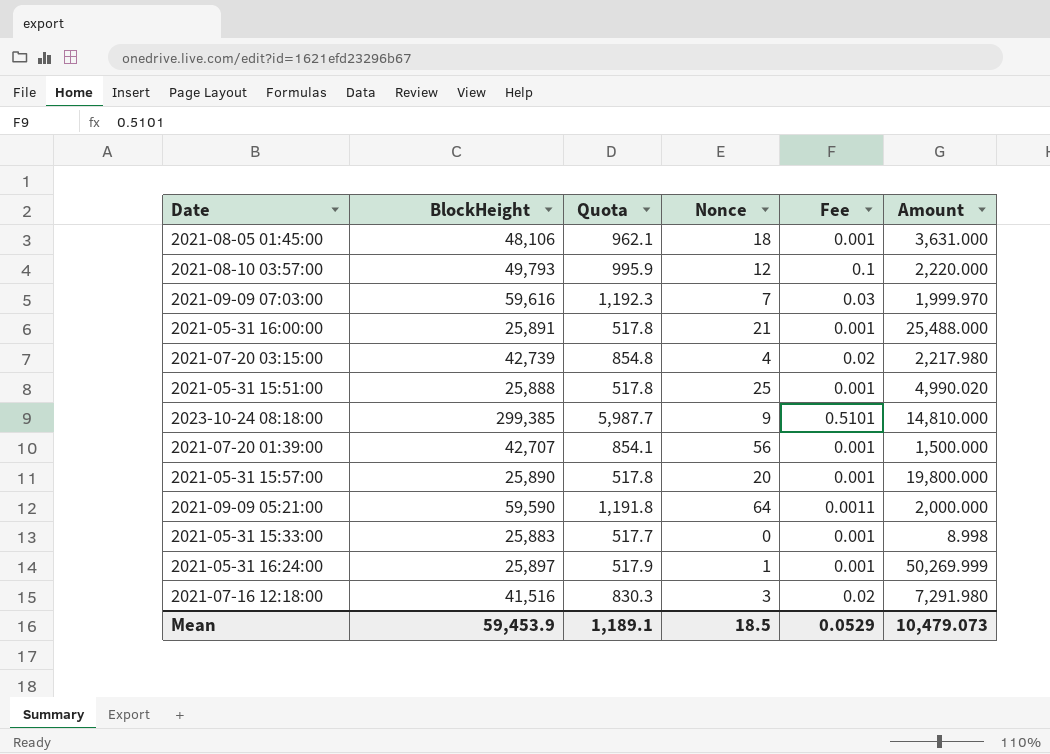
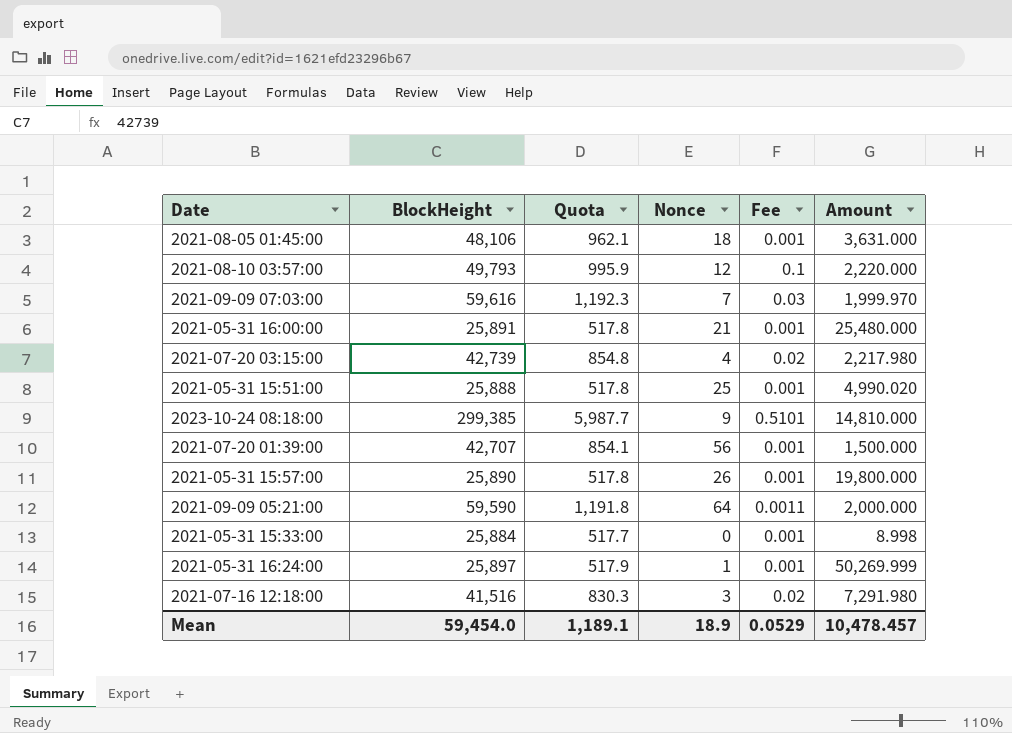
2021-05-31 16:00:00 | Amount: 25,488.000 -> 25,480.000
2021-05-31 15:57:00 | Nonce: 20 -> 26
2021-05-31 15:33:00 | BlockHeight: 25,883 -> 25,884
Mean | BlockHeight: 59,453.9 -> 59,454.0
Mean | Nonce: 18.5 -> 18.9
Mean | Amount: 10,479.073 -> 10,478.457

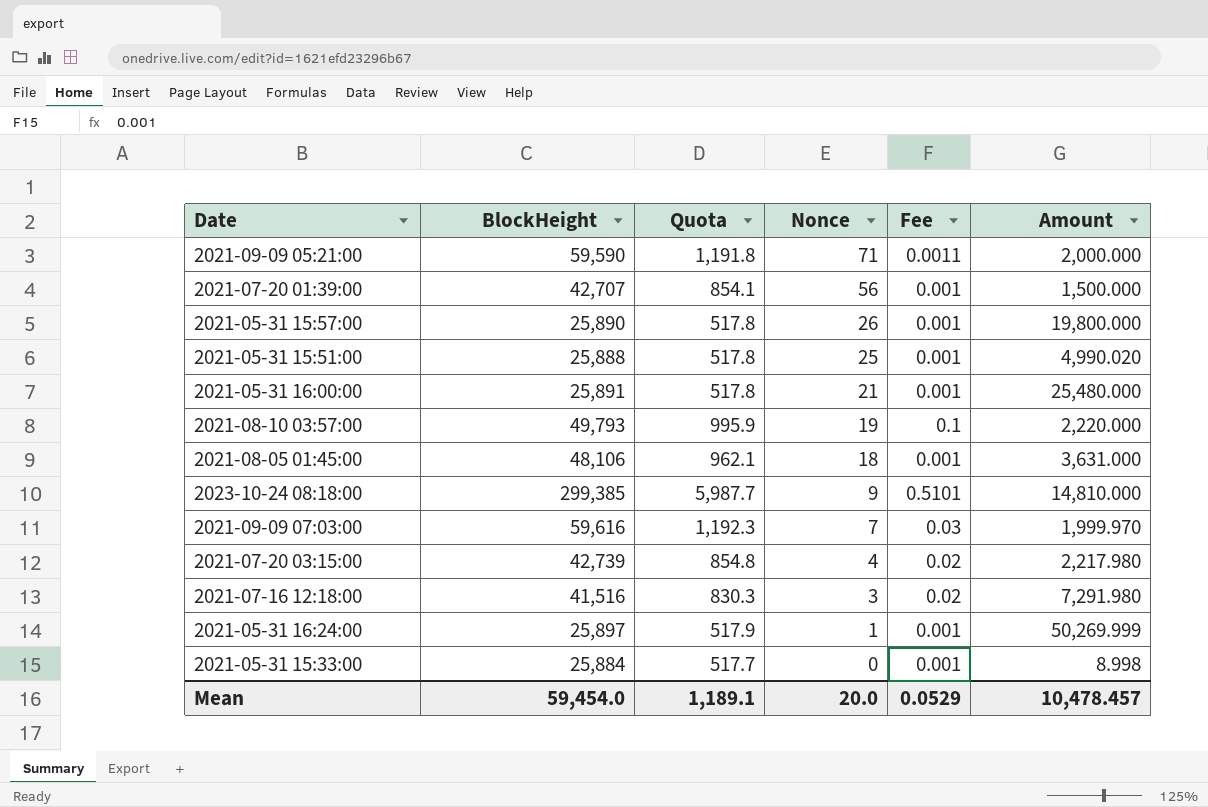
row order: none -> Nonce descending
2021-09-09 05:21:00 | Nonce: 64 -> 71
2021-08-10 03:57:00 | Nonce: 12 -> 19
Mean | Nonce: 18.9 -> 20.0

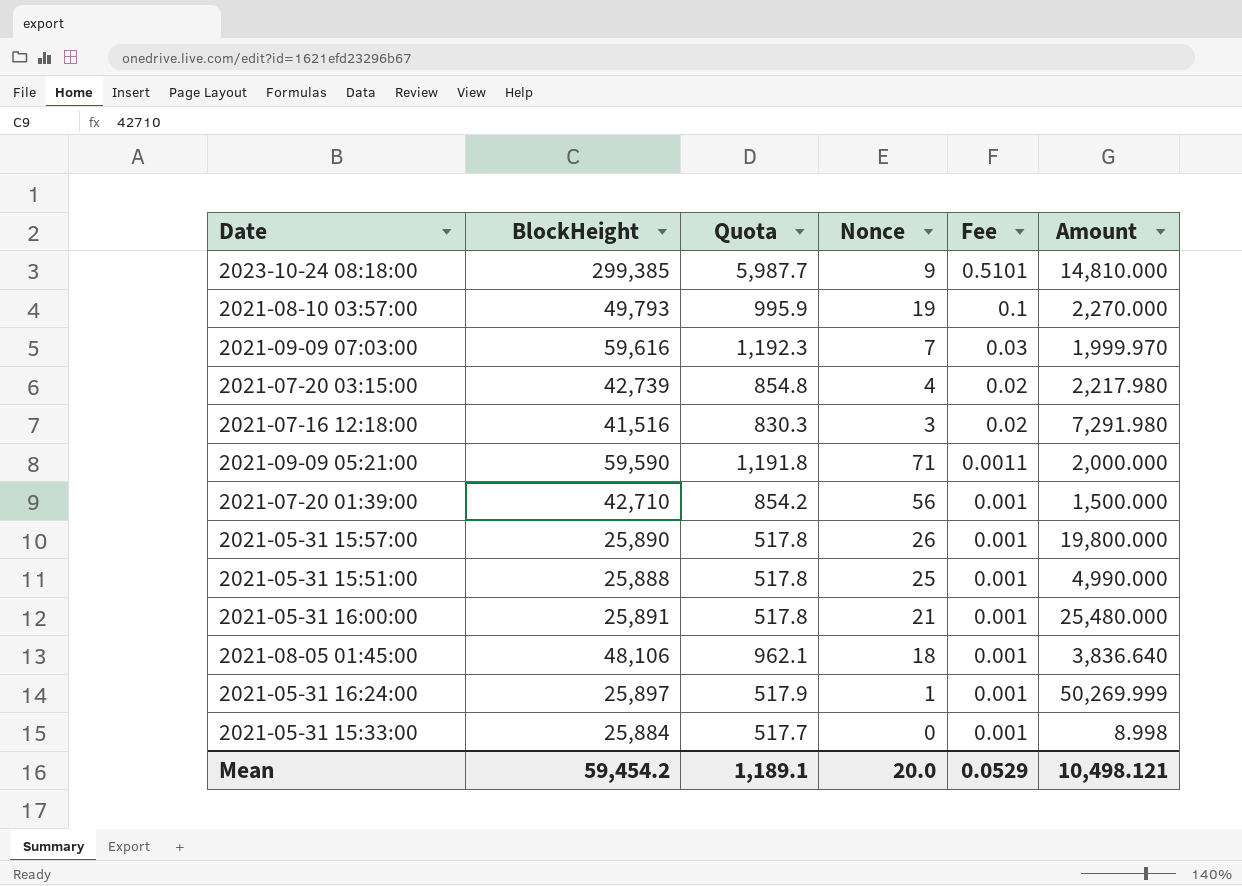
row order: Nonce descending -> Fee descending
2021-08-10 03:57:00 | Amount: 2,220.000 -> 2,270.000
2021-07-20 01:39:00 | BlockHeight: 42,707 -> 42,710
2021-07-20 01:39:00 | Quota: 854.1 -> 854.2
2021-05-31 15:51:00 | Amount: 4,990.020 -> 4,990.000
2021-08-05 01:45:00 | Amount: 3,631.000 -> 3,836.640
Mean | BlockHeight: 59,454.0 -> 59,454.2
Mean | Amount: 10,478.457 -> 10,498.121

